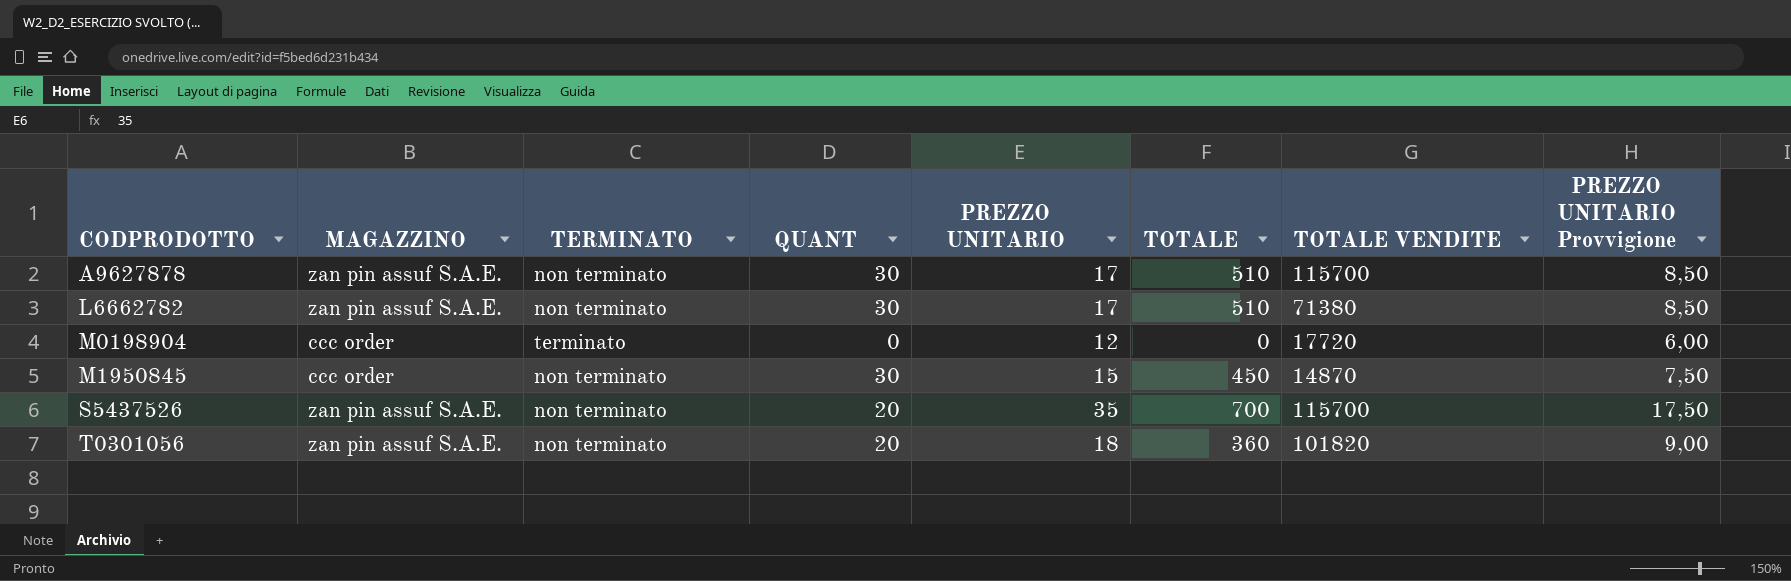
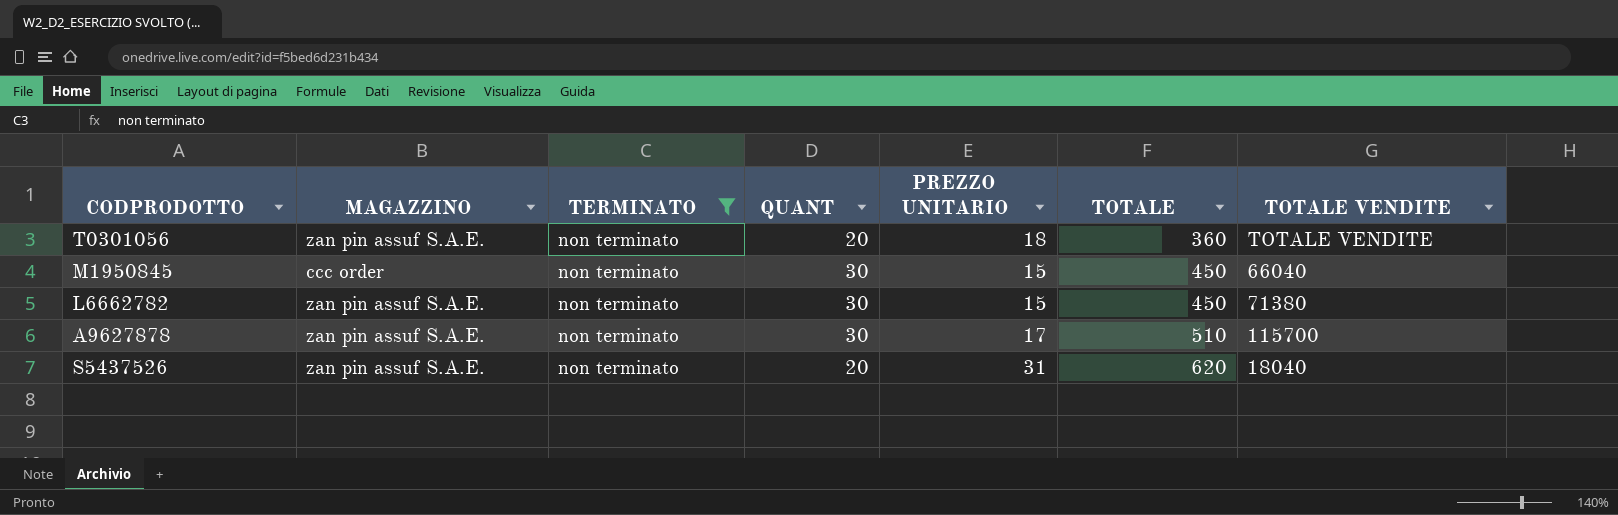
filter: none -> TERMINATO = non terminato
row order: CODPRODOTTO ascending -> TOTALE ascending
column PREZZO UNITARIO Provvigione | formula: [PREZZO UNITARIO] * 0,5 -> none
T0301056 | TOTALE VENDITE: 101820 -> TOTALE VENDITE
M1950845 | TOTALE VENDITE: 14870 -> 66040
L6662782 | PREZZO UNITARIO: 17 -> 15
L6662782 | TOTALE: 510 -> 450
S5437526 | PREZZO UNITARIO: 35 -> 31
S5437526 | TOTALE: 700 -> 620
S5437526 | TOTALE VENDITE: 115700 -> 18040

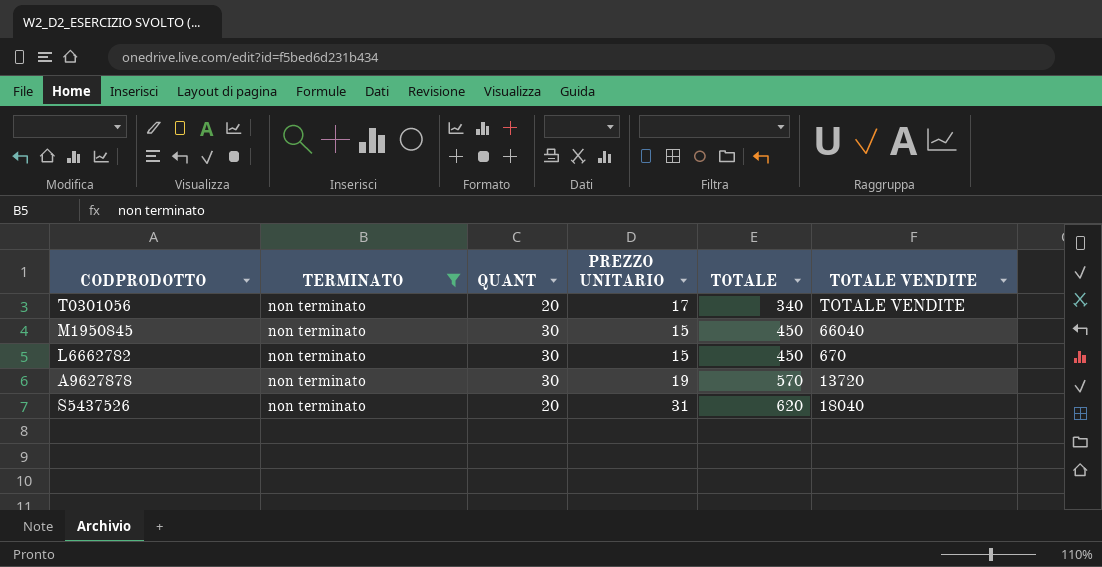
column MAGAZZINO | position: 2 -> none
T0301056 | PREZZO UNITARIO: 18 -> 17
T0301056 | TOTALE: 360 -> 340
L6662782 | TOTALE VENDITE: 71380 -> 670
A9627878 | PREZZO UNITARIO: 17 -> 19
A9627878 | TOTALE: 510 -> 570
A9627878 | TOTALE VENDITE: 115700 -> 13720

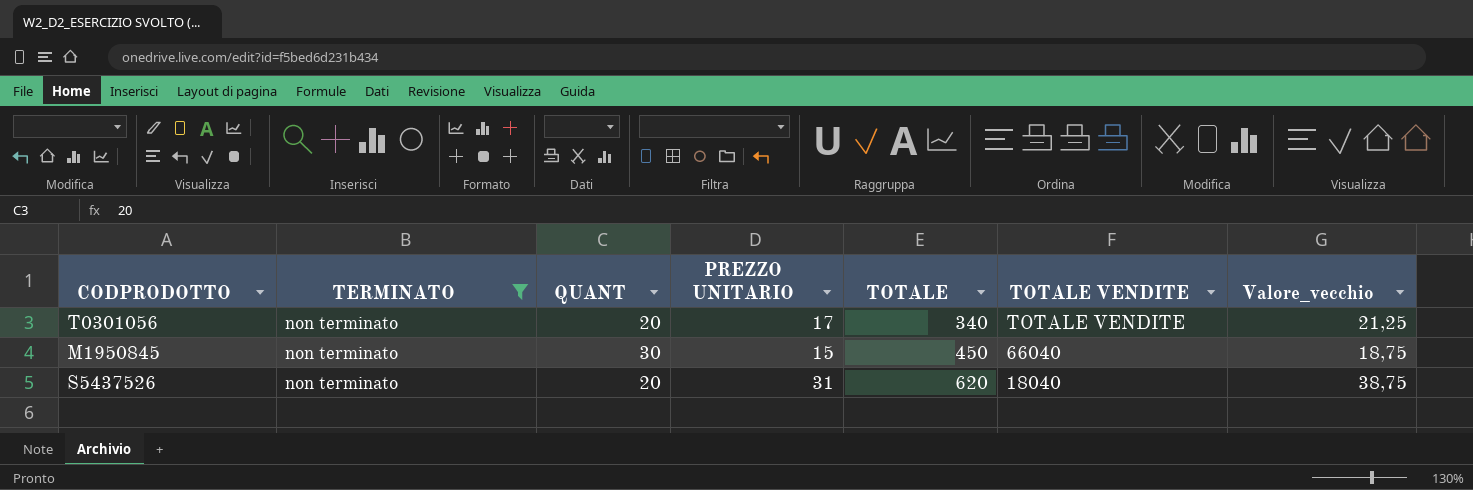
column Valore_vecchio | formula: none -> [PREZZO UNITARIO] * 1,25
row L6662782: non terminato | 30 | 15 | 450 | 670 -> none
row A9627878: non terminato | 30 | 19 | 570 | 13720 -> none

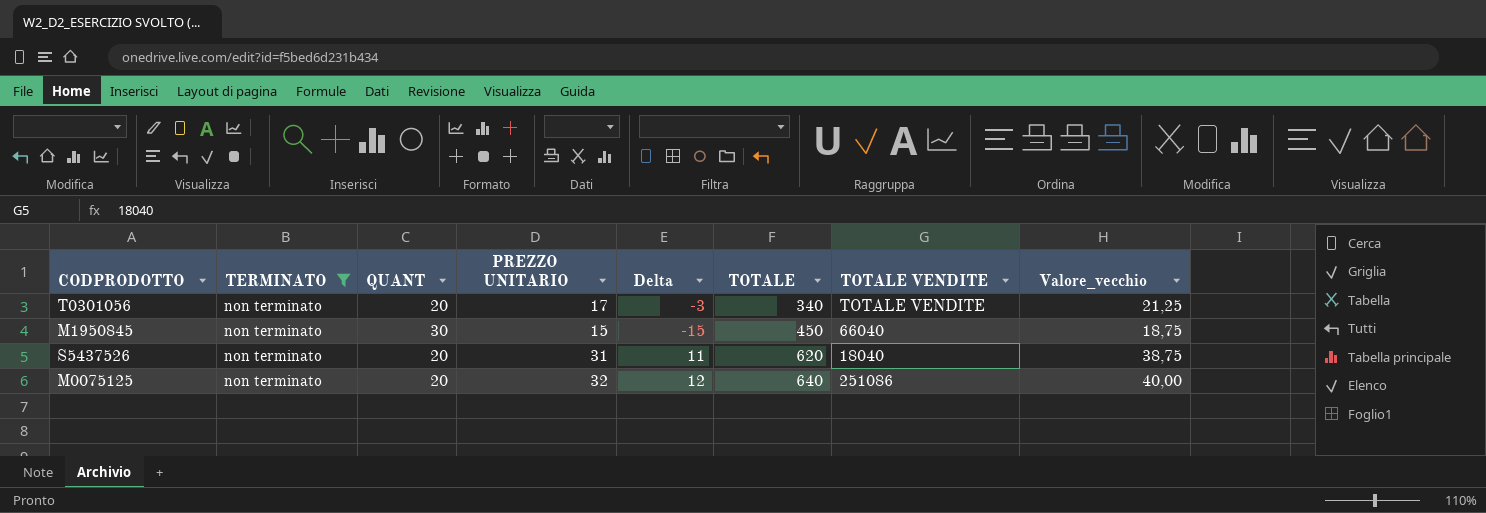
column Delta | formula: none -> [PREZZO UNITARIO] - [QUANT]
row M0075125: none -> non terminato | 20 | 32 | 12 | 640 | 251086 | 40,00

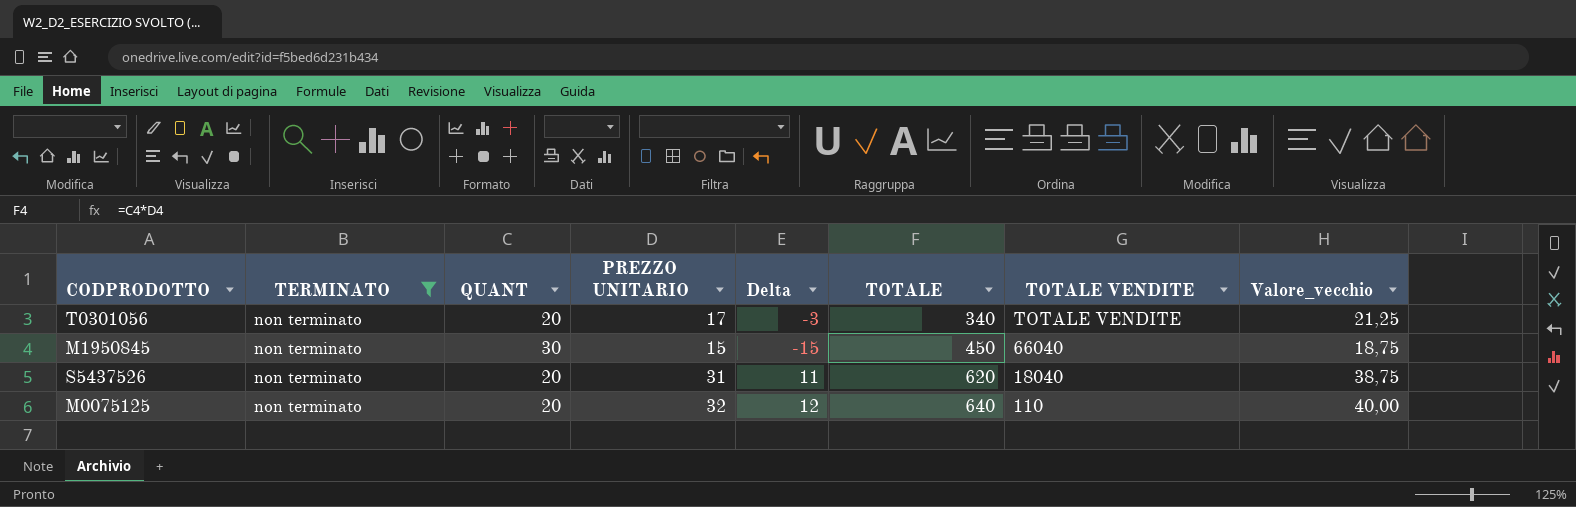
M0075125 | TOTALE VENDITE: 251086 -> 110

